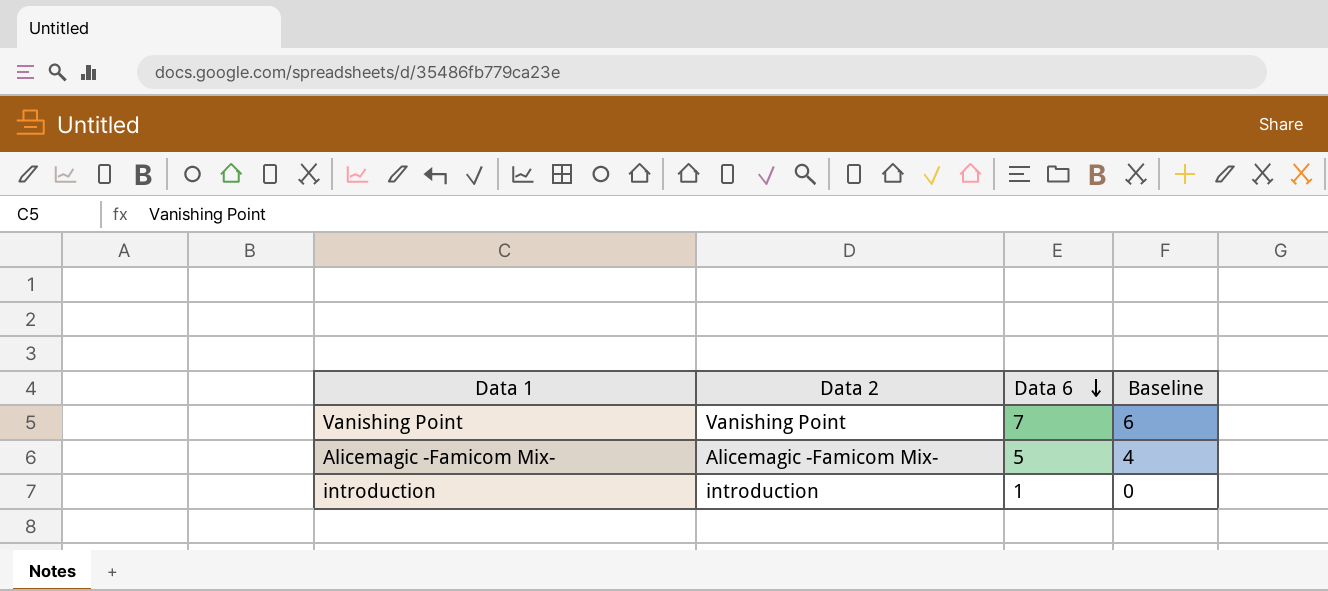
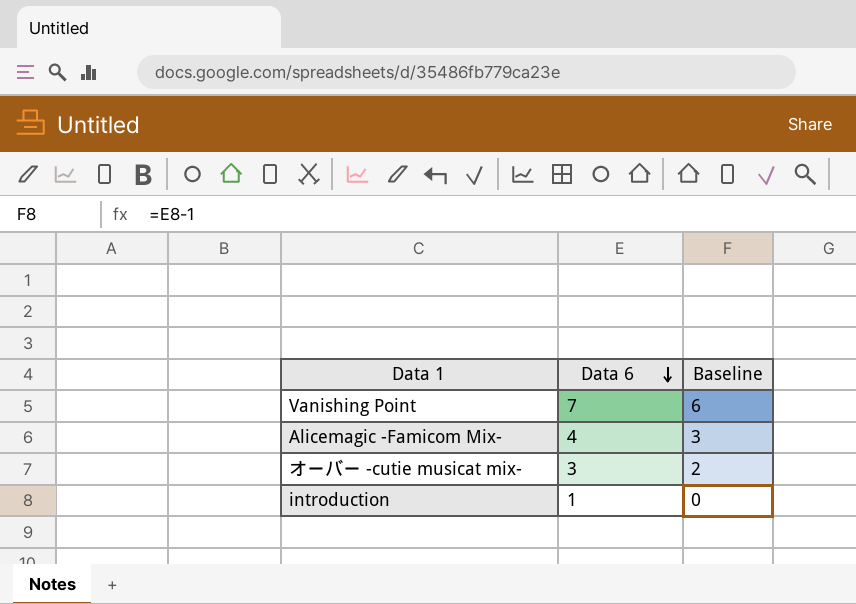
column Data 2 | position: 2 -> none
Alicemagic -Famicom Mix- | Data 6: 5 -> 4
Alicemagic -Famicom Mix- | Baseline: 4 -> 3
row オーバー -cutie musicat mix-: none -> 3 | 2

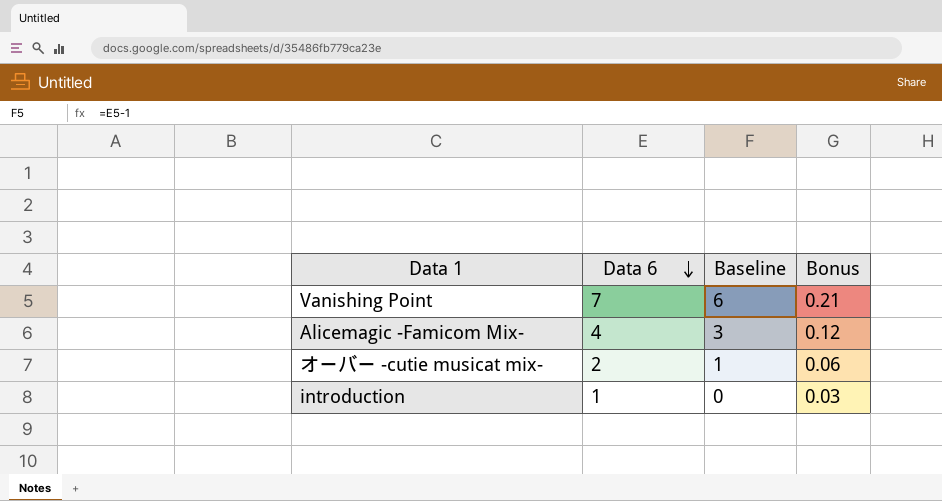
column Bonus | formula: none -> [Data 6] * 0.03
オーバー -cutie musicat mix- | Data 6: 3 -> 2
オーバー -cutie musicat mix- | Baseline: 2 -> 1

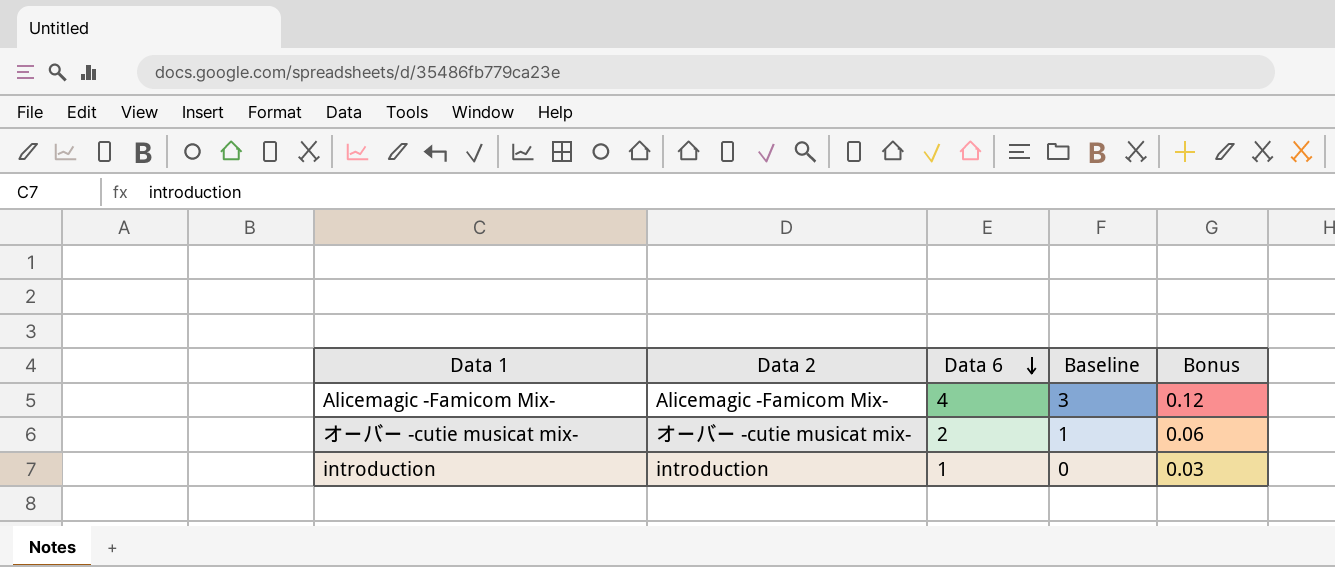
column Data 2 | position: none -> 2
row Vanishing Point: 7 | 6 | 0.21 -> none

